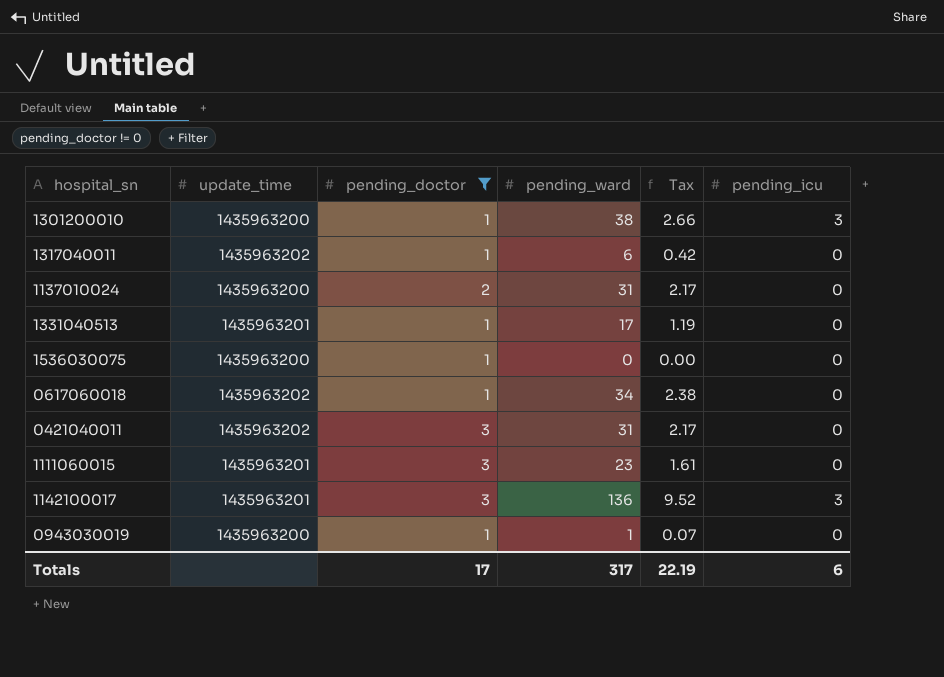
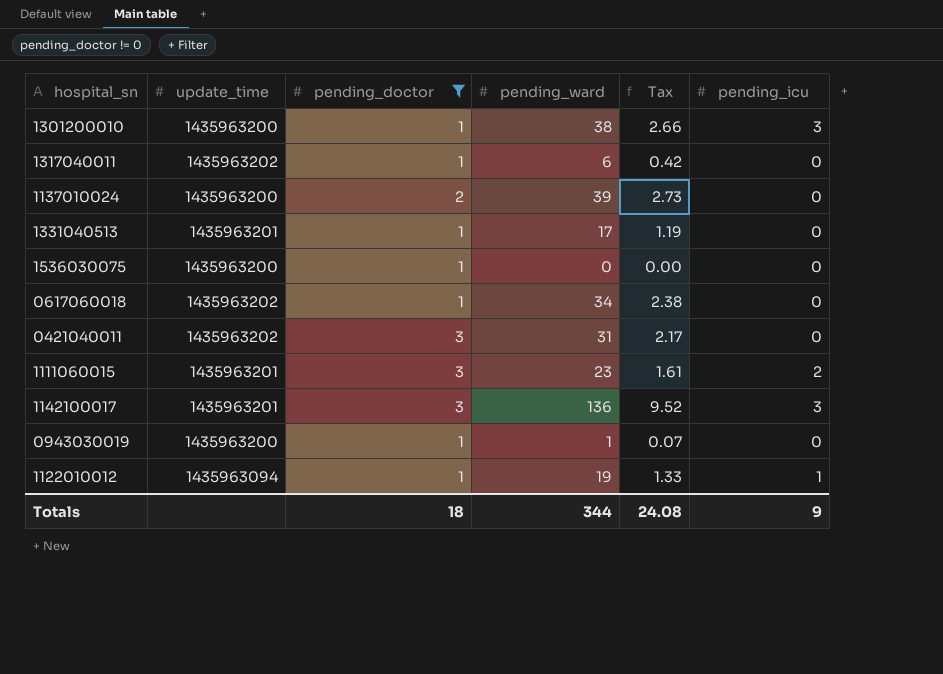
1137010024 | pending_ward: 31 -> 39
1137010024 | Tax: 2.17 -> 2.73
1111060015 | pending_icu: 0 -> 2
row 1122010012: none -> 1435963094 | 1 | 19 | 1.33 | 1
Totals | pending_doctor: 17 -> 18
Totals | pending_ward: 317 -> 344
Totals | Tax: 22.19 -> 24.08
Totals | pending_icu: 6 -> 9

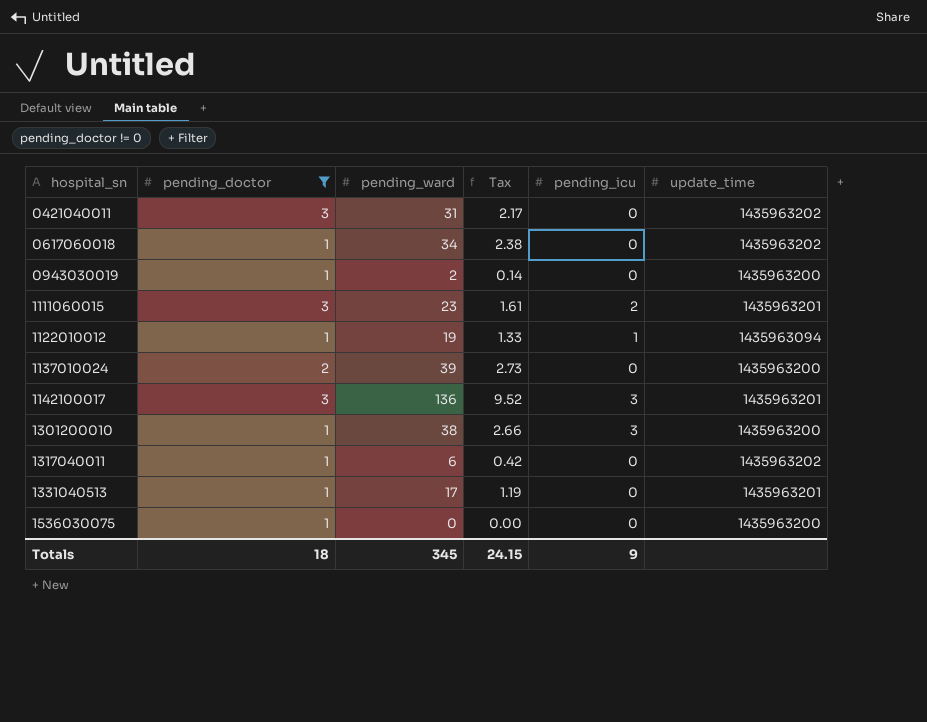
row order: none -> hospital_sn ascending
column update_time | position: 2 -> 6
0943030019 | pending_ward: 1 -> 2
0943030019 | Tax: 0.07 -> 0.14
Totals | pending_ward: 344 -> 345
Totals | Tax: 24.08 -> 24.15

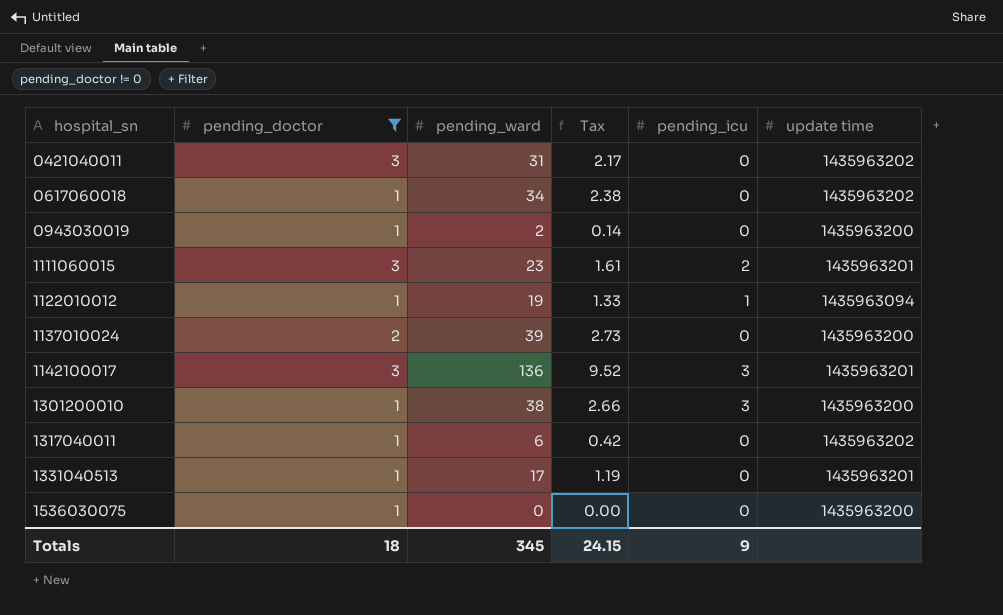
column name: update_time -> update time

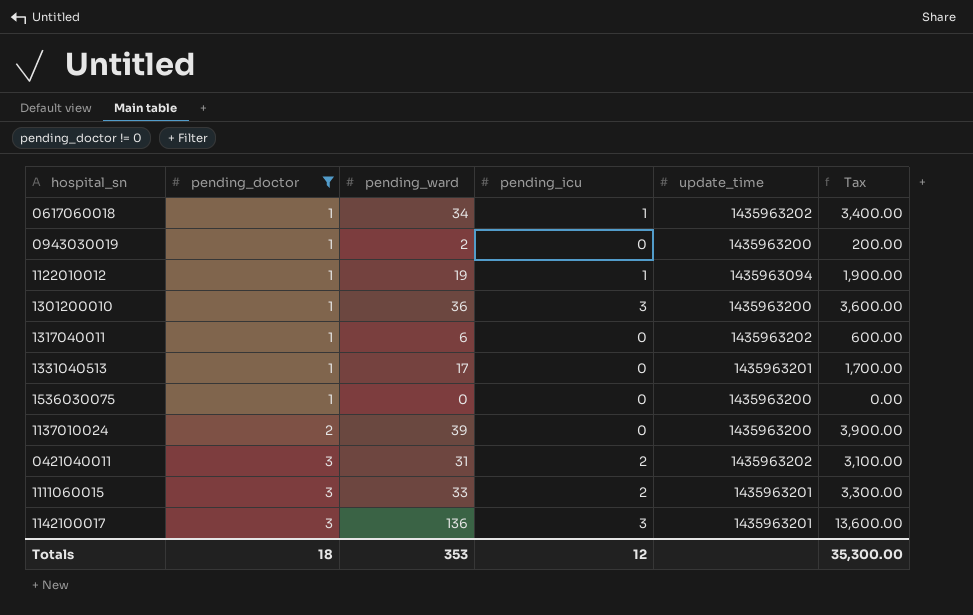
row order: hospital_sn ascending -> pending_doctor ascending
column name: update time -> update_time
column Tax | formula: [pending_ward] * 0.07 -> [pending_ward] * 100
column Tax | position: 4 -> 6
0617060018 | pending_icu: 0 -> 1
1301200010 | pending_ward: 38 -> 36
0421040011 | pending_icu: 0 -> 2
1111060015 | pending_ward: 23 -> 33
Totals | pending_ward: 345 -> 353
Totals | pending_icu: 9 -> 12
Totals | Tax: 24.15 -> 35,300.00

